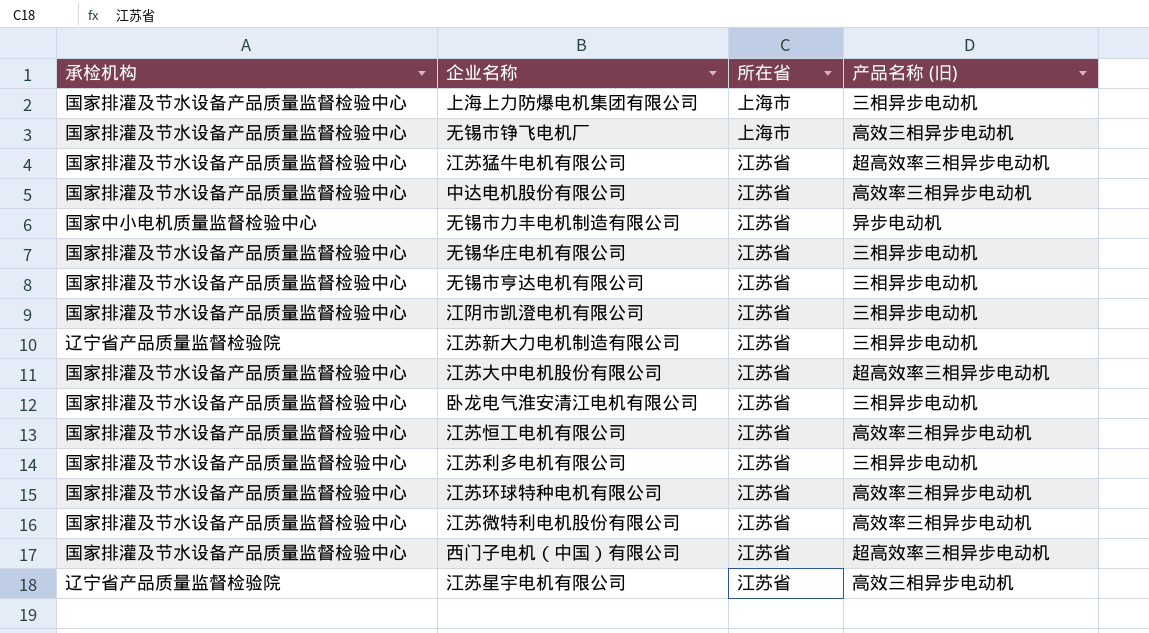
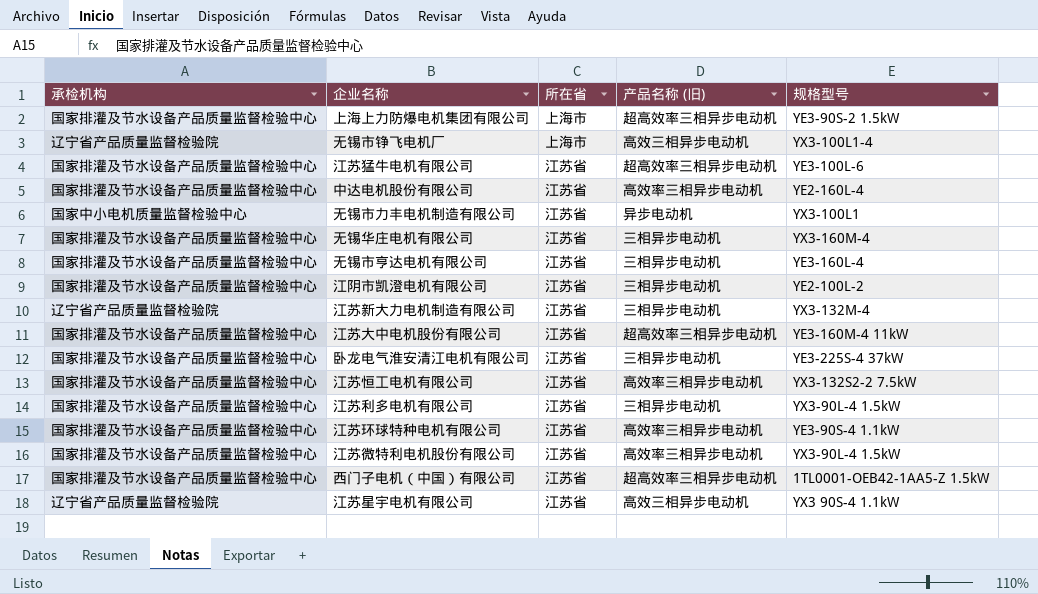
column 规格型号 | position: none -> 5
上海上力防爆电机集团有限公司 | 产品名称 (旧): 三相异步电动机 -> 超高效率三相异步电动机
无锡市铮飞电机厂 | 承检机构: 国家排灌及节水设备产品质量监督检验中心 -> 辽宁省产品质量监督检验院

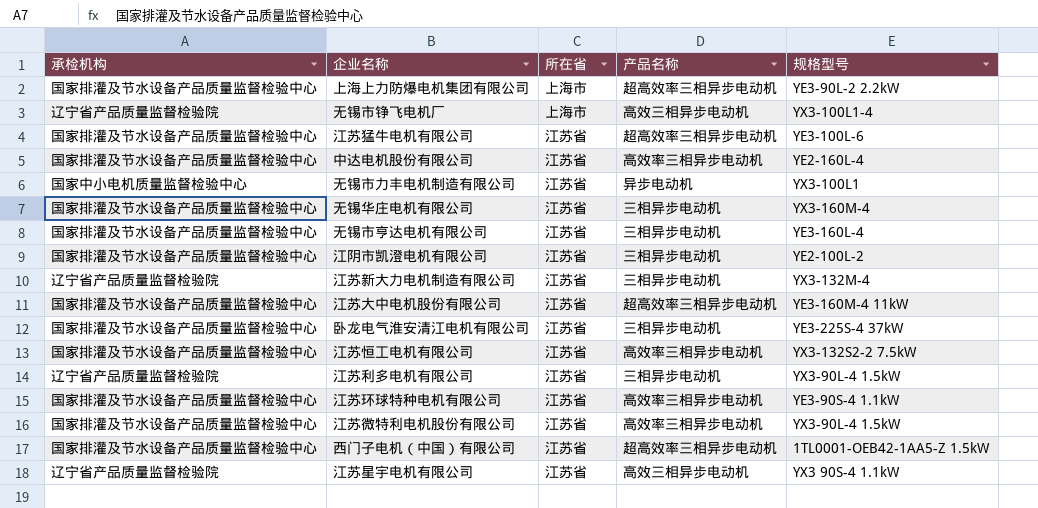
column name: 产品名称 (旧) -> 产品名称
上海上力防爆电机集团有限公司 | 规格型号: YE3-90S-2 1.5kW -> YE3-90L-2 2.2kW
江苏利多电机有限公司 | 承检机构: 国家排灌及节水设备产品质量监督检验中心 -> 辽宁省产品质量监督检验院

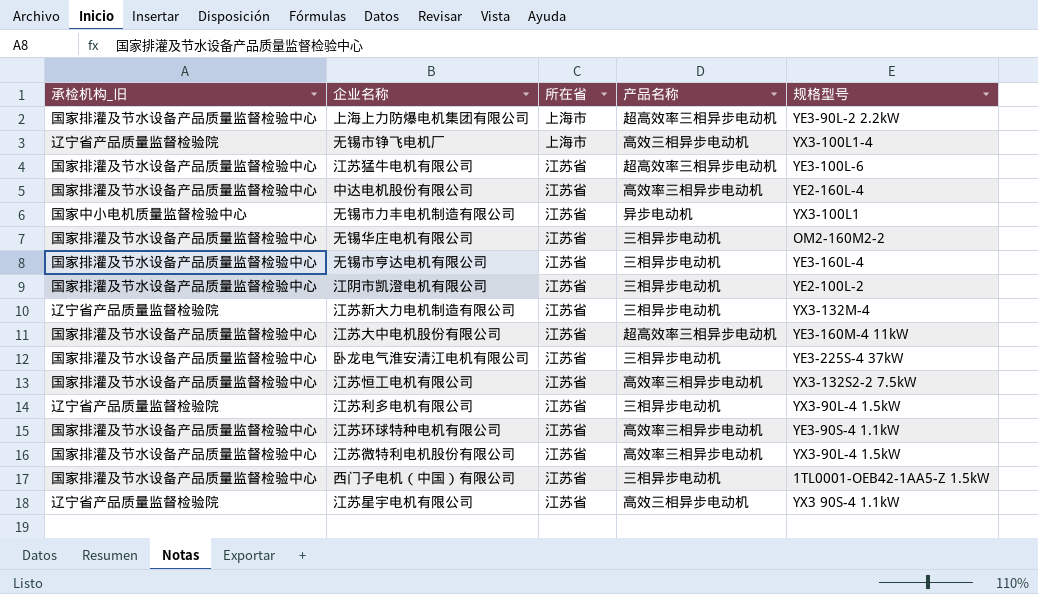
column name: 承检机构 -> 承检机构_旧
无锡华庄电机有限公司 | 规格型号: YX3-160M-4 -> OM2-160M2-2
西门子电机（中国）有限公司 | 产品名称: 超高效率三相异步电动机 -> 三相异步电动机

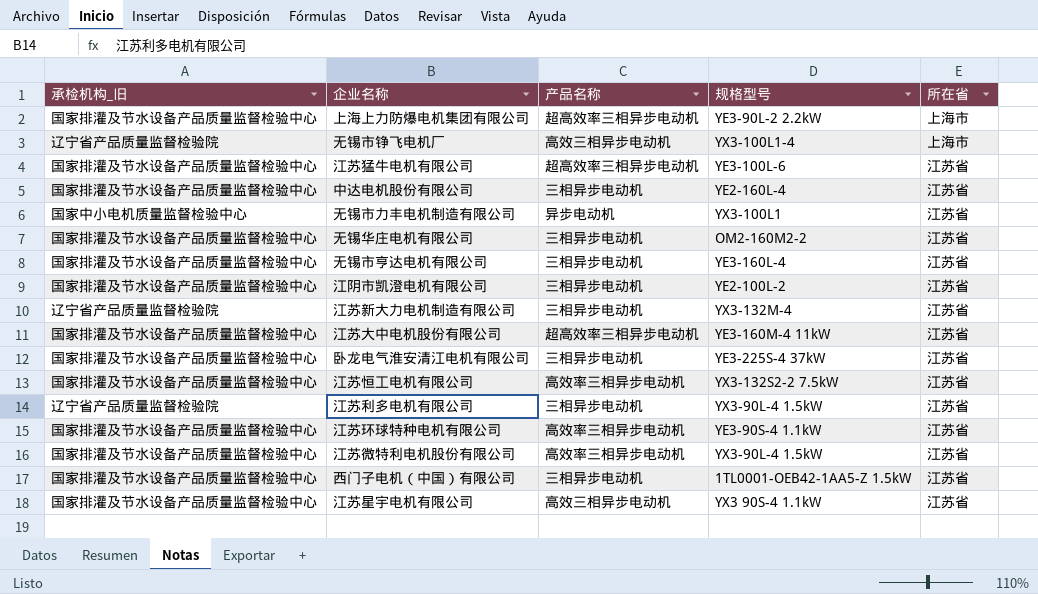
column 所在省 | position: 3 -> 5
中达电机股份有限公司 | 产品名称: 高效率三相异步电动机 -> 三相异步电动机
江苏星宇电机有限公司 | 承检机构_旧: 辽宁省产品质量监督检验院 -> 国家排灌及节水设备产品质量监督检验中心

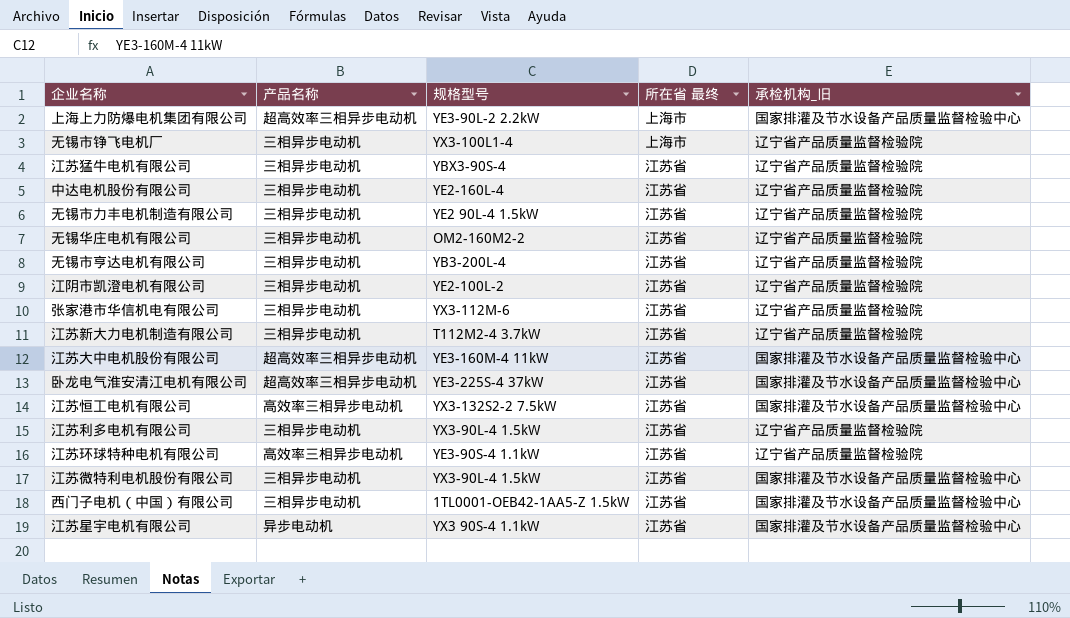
column name: 所在省 -> 所在省 最终
column 承检机构_旧 | position: 1 -> 5
无锡市铮飞电机厂 | 产品名称: 高效三相异步电动机 -> 三相异步电动机
江苏猛牛电机有限公司 | 产品名称: 超高效率三相异步电动机 -> 三相异步电动机
江苏猛牛电机有限公司 | 规格型号: YE3-100L-6 -> YBX3-90S-4
江苏猛牛电机有限公司 | 承检机构_旧: 国家排灌及节水设备产品质量监督检验中心 -> 辽宁省产品质量监督检验院
中达电机股份有限公司 | 承检机构_旧: 国家排灌及节水设备产品质量监督检验中心 -> 辽宁省产品质量监督检验院
无锡市力丰电机制造有限公司 | 产品名称: 异步电动机 -> 三相异步电动机
无锡市力丰电机制造有限公司 | 规格型号: YX3-100L1 -> YE2 90L-4 1.5kW
无锡市力丰电机制造有限公司 | 承检机构_旧: 国家中小电机质量监督检验中心 -> 辽宁省产品质量监督检验院
无锡华庄电机有限公司 | 承检机构_旧: 国家排灌及节水设备产品质量监督检验中心 -> 辽宁省产品质量监督检验院
无锡市亨达电机有限公司 | 规格型号: YE3-160L-4 -> YB3-200L-4
无锡市亨达电机有限公司 | 承检机构_旧: 国家排灌及节水设备产品质量监督检验中心 -> 辽宁省产品质量监督检验院
江阴市凯澄电机有限公司 | 承检机构_旧: 国家排灌及节水设备产品质量监督检验中心 -> 辽宁省产品质量监督检验院
row 张家港市华信机电有限公司: none -> 三相异步电动机 | YX3-112M-6 | 江苏省 | 辽宁省产品质量监督检验院
江苏新大力电机制造有限公司 | 规格型号: YX3-132M-4 -> T112M2-4 3.7kW
卧龙电气淮安清江电机有限公司 | 产品名称: 三相异步电动机 -> 超高效率三相异步电动机
江苏环球特种电机有限公司 | 承检机构_旧: 国家排灌及节水设备产品质量监督检验中心 -> 辽宁省产品质量监督检验院
江苏微特利电机股份有限公司 | 产品名称: 高效率三相异步电动机 -> 三相异步电动机
江苏星宇电机有限公司 | 产品名称: 高效三相异步电动机 -> 异步电动机

